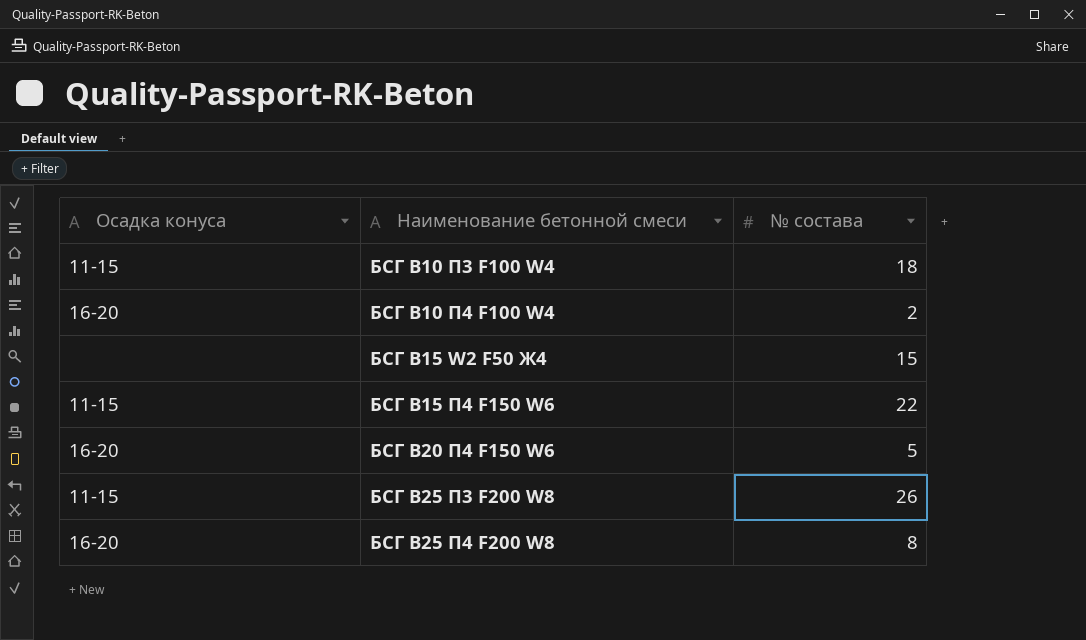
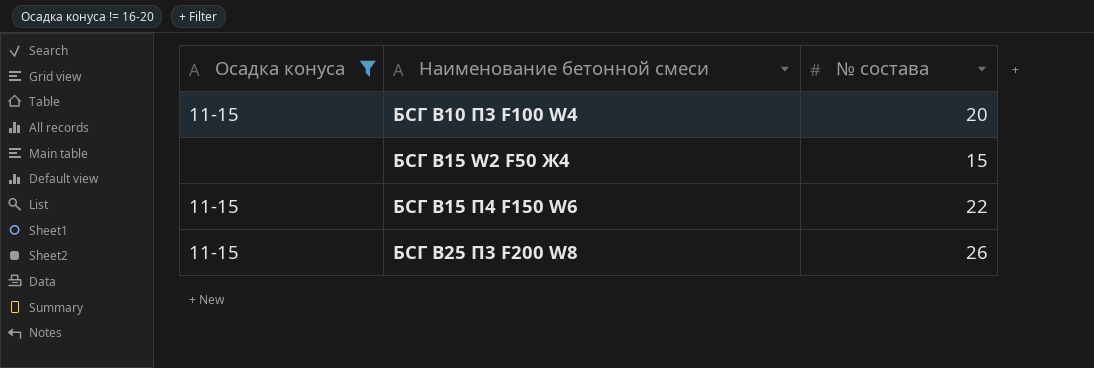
filter: none -> Осадка конуса != 16-20
БСГ В10 П3 F100 W4 | № состава: 18 -> 20

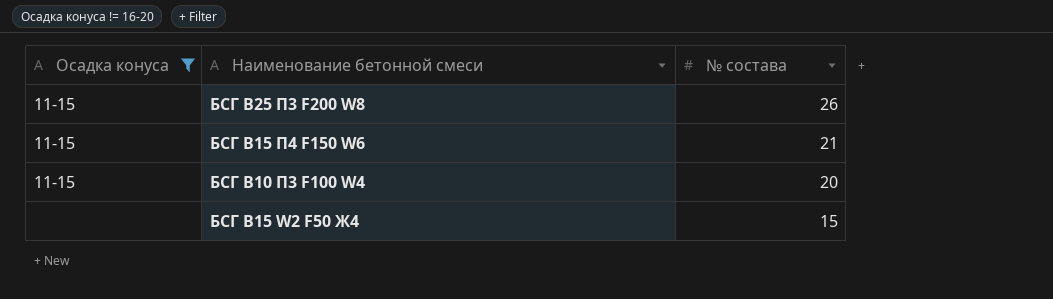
row order: Наименование бетонной смеси ascending -> № состава descending
БСГ В15 П4 F150 W6 | № состава: 22 -> 21

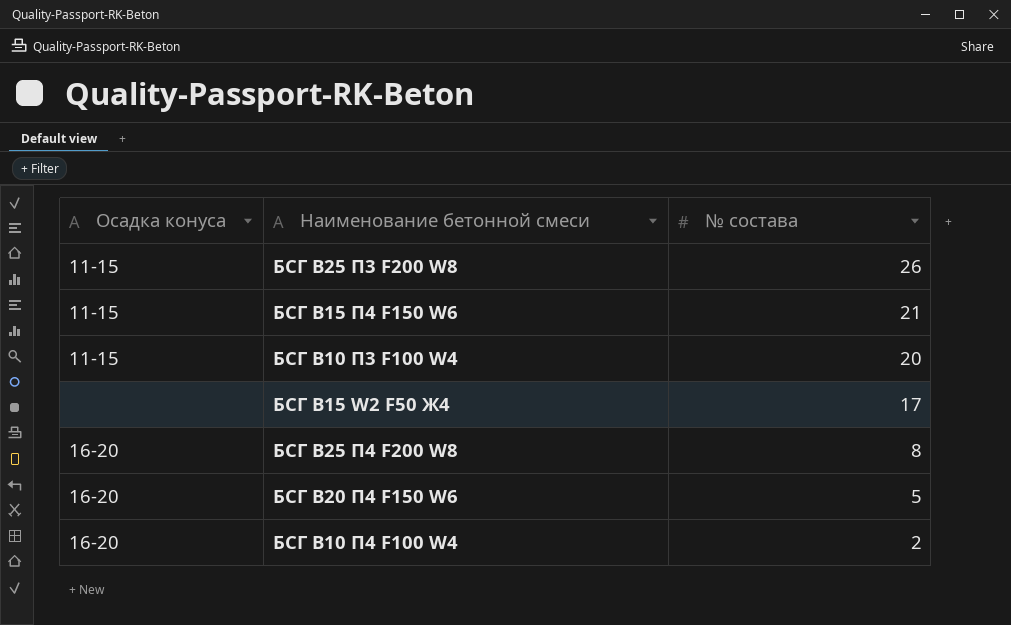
filter: Осадка конуса != 16-20 -> none
БСГ В15 W2 F50 Ж4 | № состава: 15 -> 17

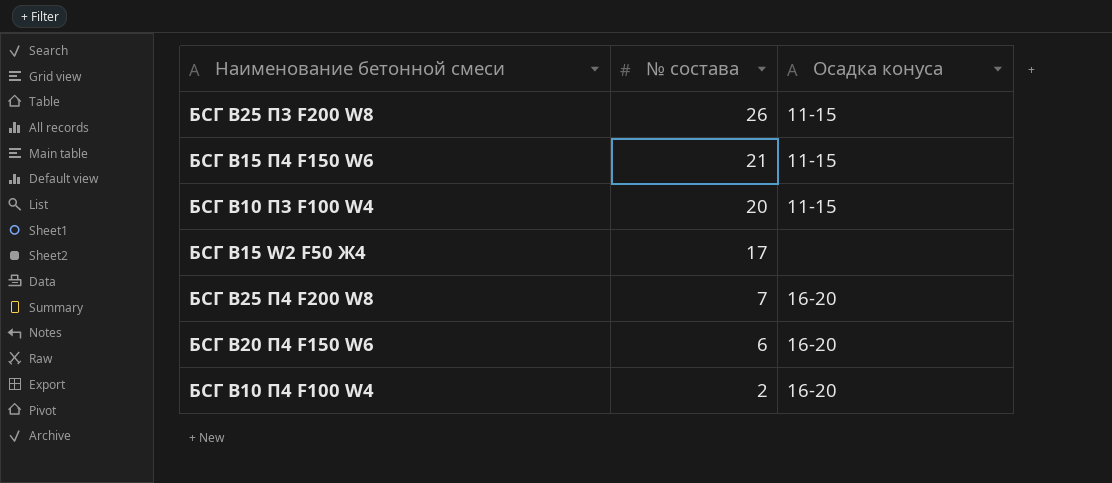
column Осадка конуса | position: 1 -> 3
БСГ В25 П4 F200 W8 | № состава: 8 -> 7
БСГ В20 П4 F150 W6 | № состава: 5 -> 6

